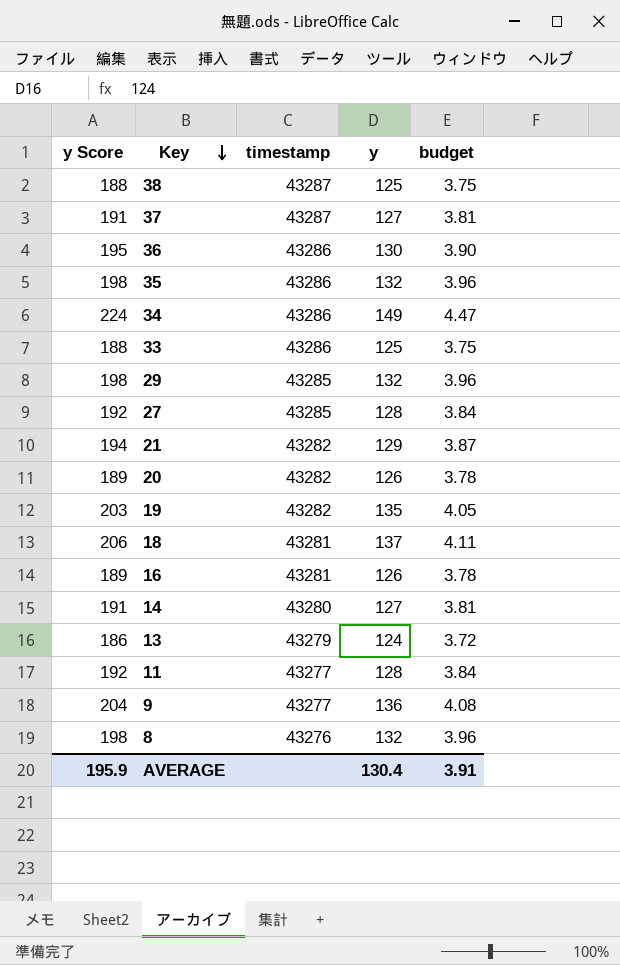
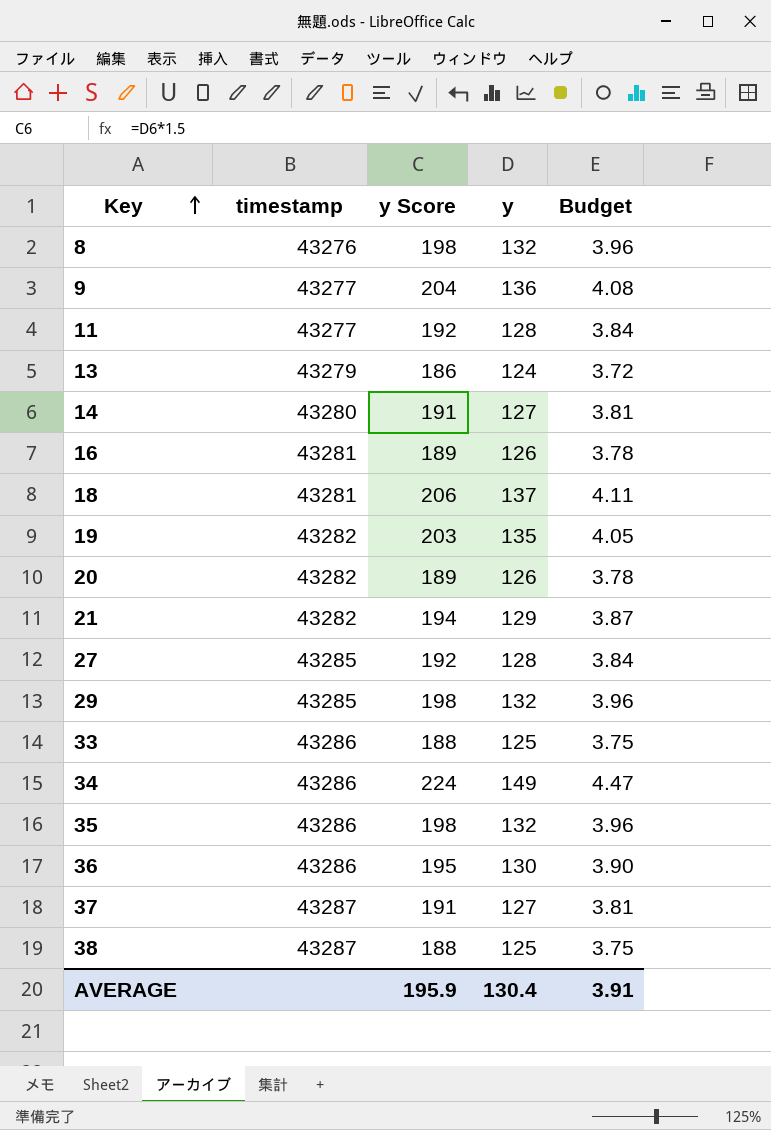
row order: Key descending -> Key ascending
column y Score | position: 1 -> 3
column name: budget -> Budget

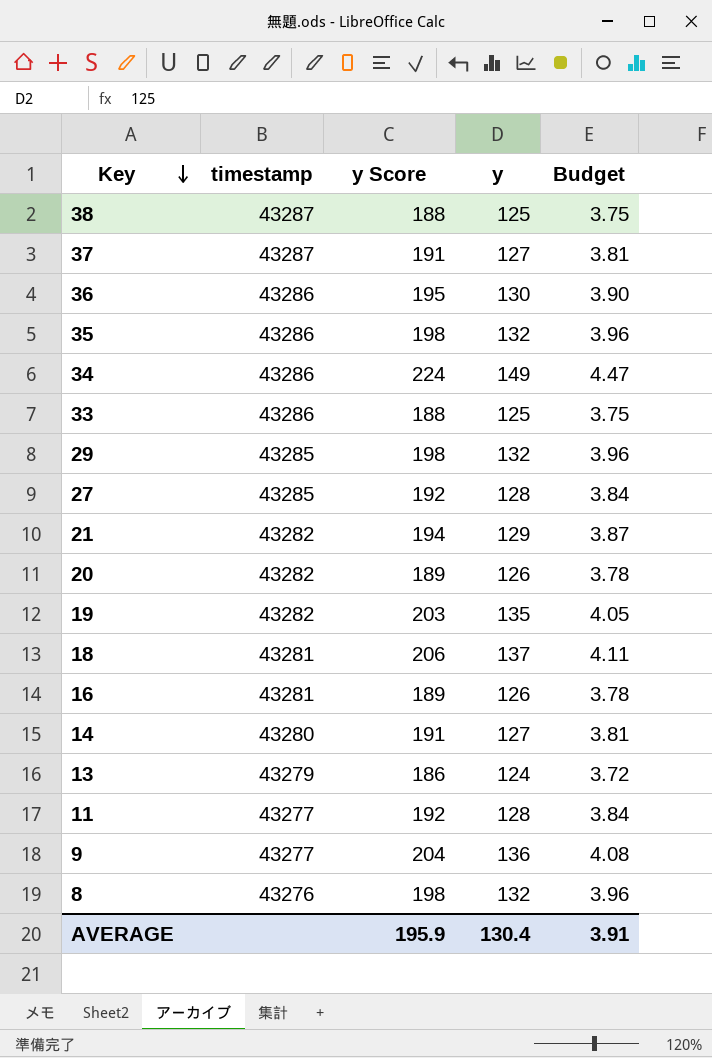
row order: Key ascending -> Key descending

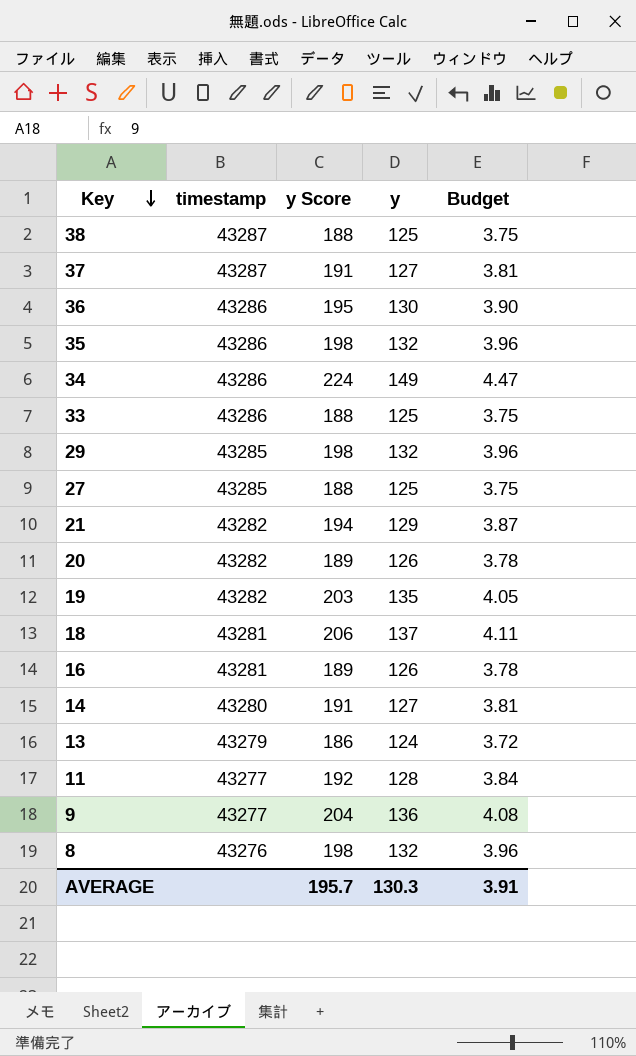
27 | y Score: 192 -> 188
27 | y: 128 -> 125
27 | Budget: 3.84 -> 3.75
AVERAGE | y Score: 195.9 -> 195.7
AVERAGE | y: 130.4 -> 130.3

